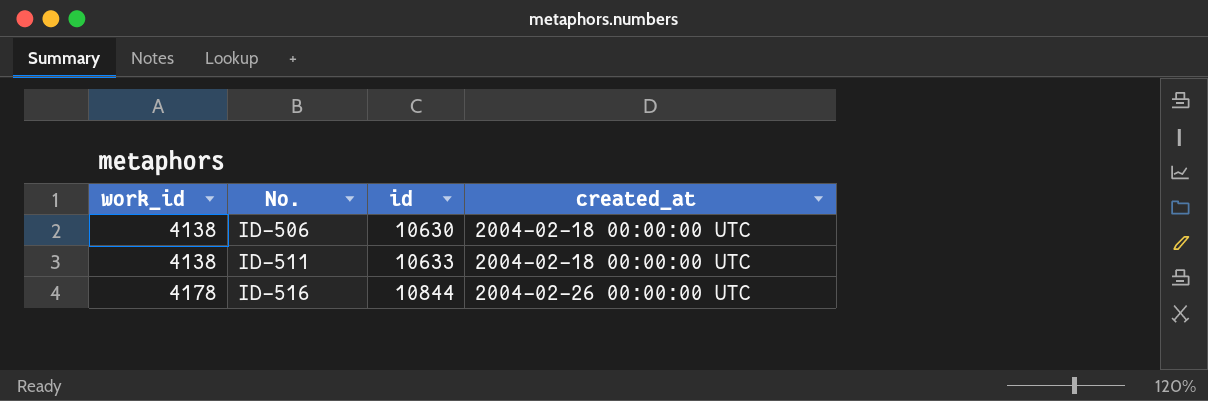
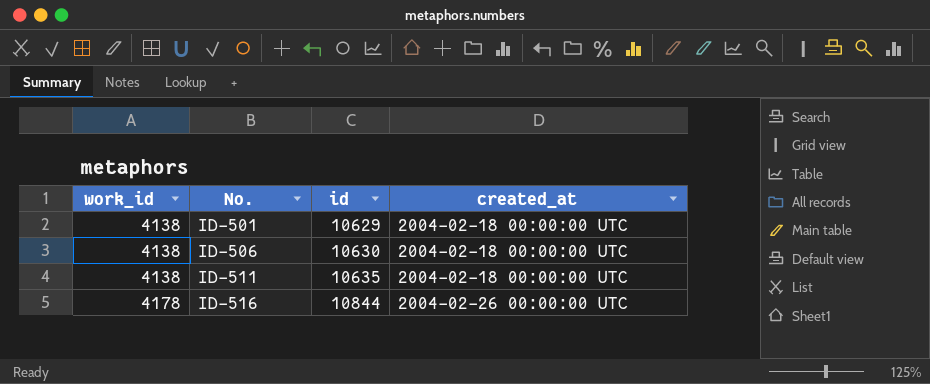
row ID-501: none -> 4138 | 10629 | 2004-02-18 00:00:00 UTC
ID-511 | id: 10633 -> 10635

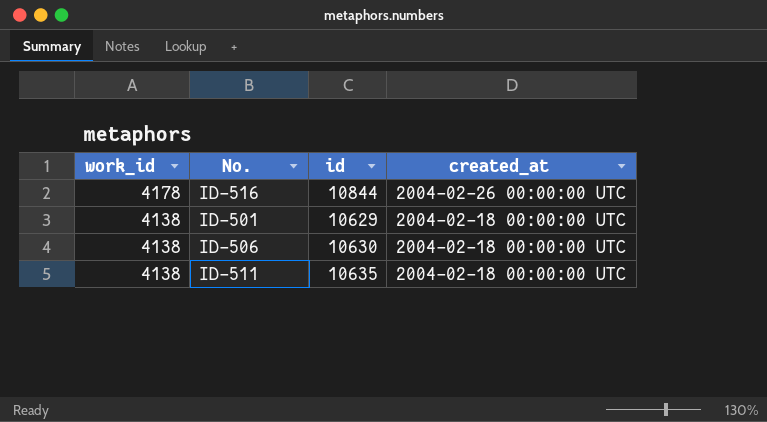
row order: work_id ascending -> work_id descending

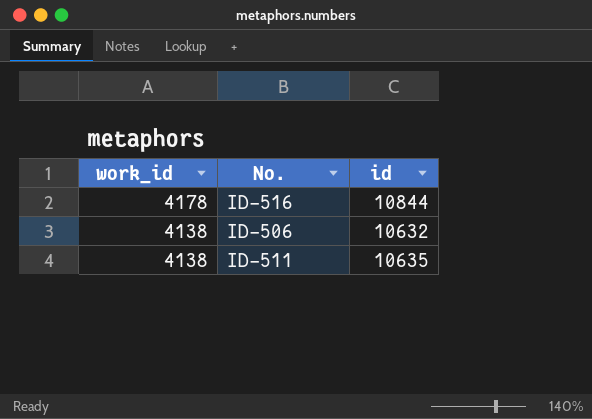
column created_at | position: 4 -> none
row ID-501: 4138 | 10629 | 2004-02-18 00:00:00 UTC -> none
ID-506 | id: 10630 -> 10632

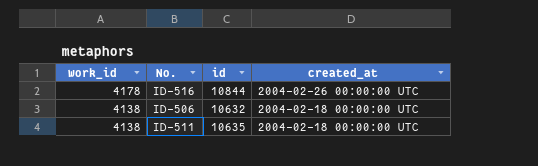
column created_at | position: none -> 4

